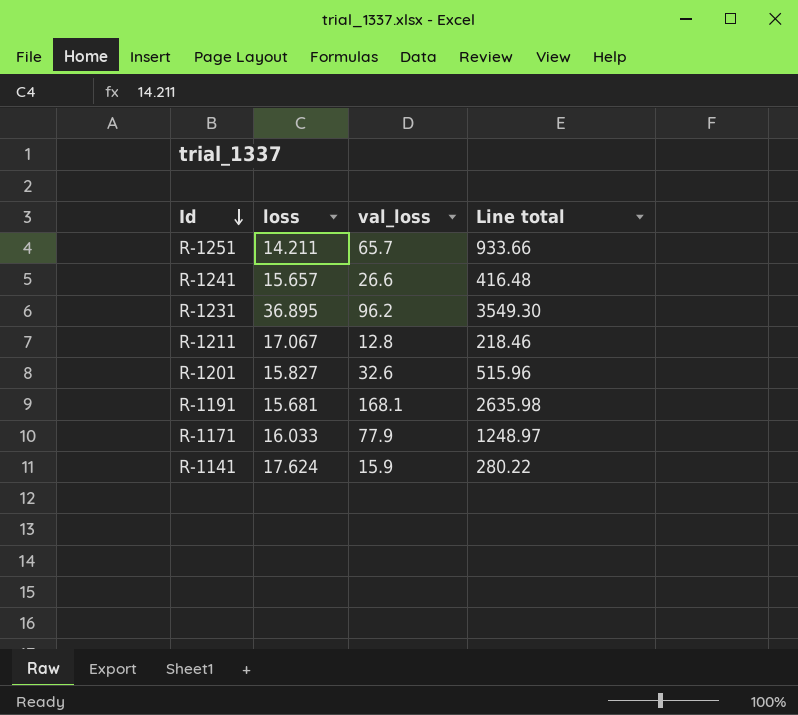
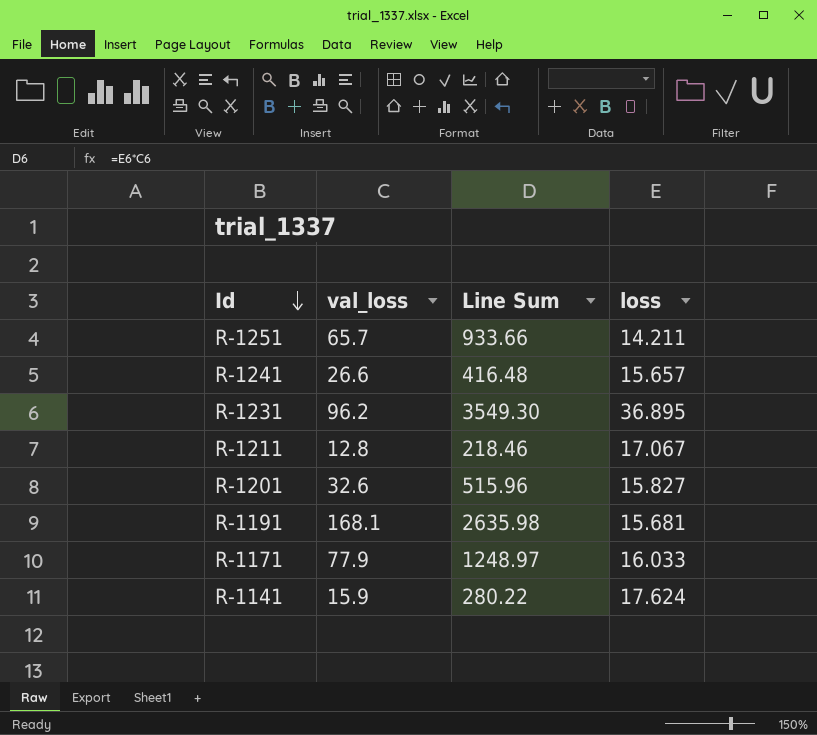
column name: Line total -> Line Sum
column loss | position: 2 -> 4

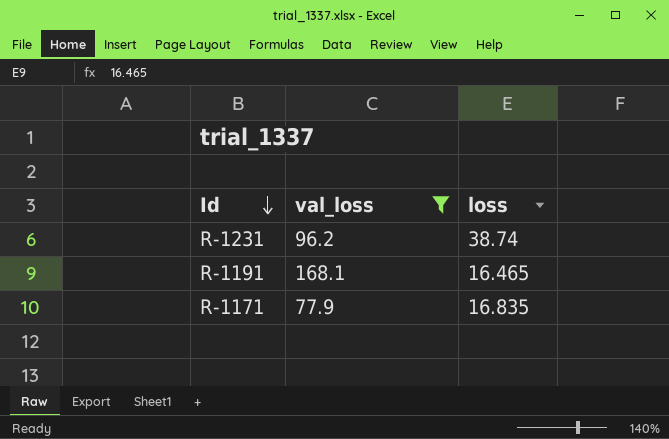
filter: none -> val_loss >= 77.9
column Line Sum | formula: [val_loss] * [loss] -> none
R-1231 | loss: 36.895 -> 38.74
R-1191 | loss: 15.681 -> 16.465
R-1171 | loss: 16.033 -> 16.835

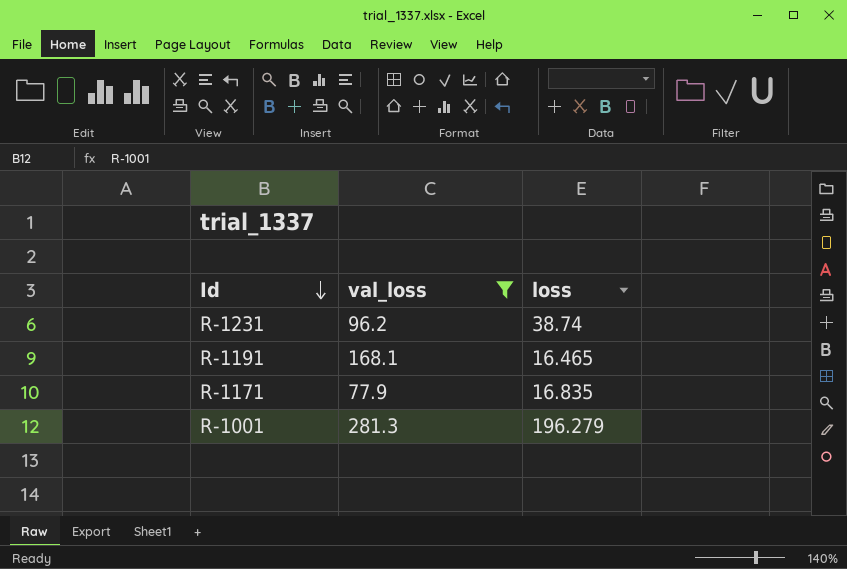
row R-1001: none -> 281.3 | 196.279

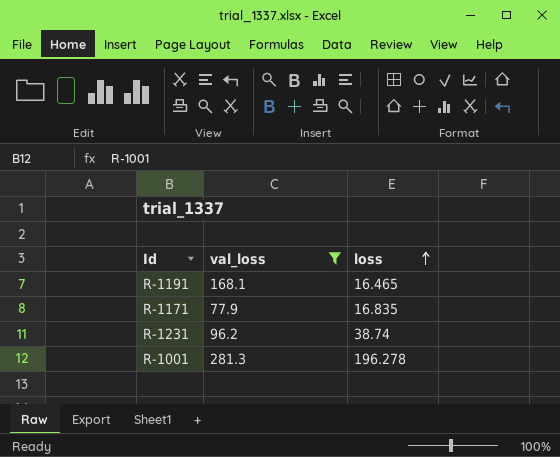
row order: Id descending -> loss ascending
R-1001 | loss: 196.279 -> 196.278

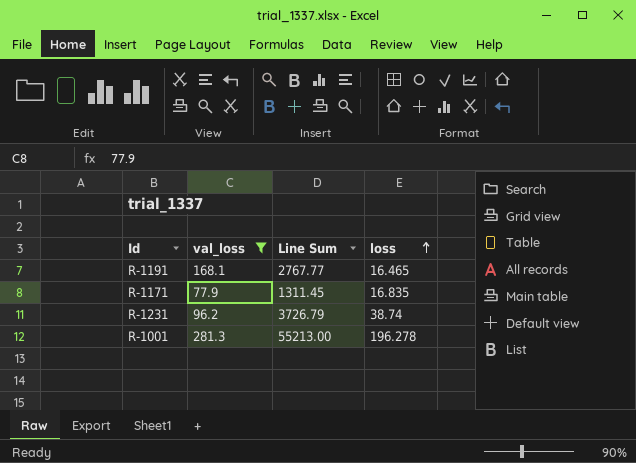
column Line Sum | formula: none -> [val_loss] * [loss]

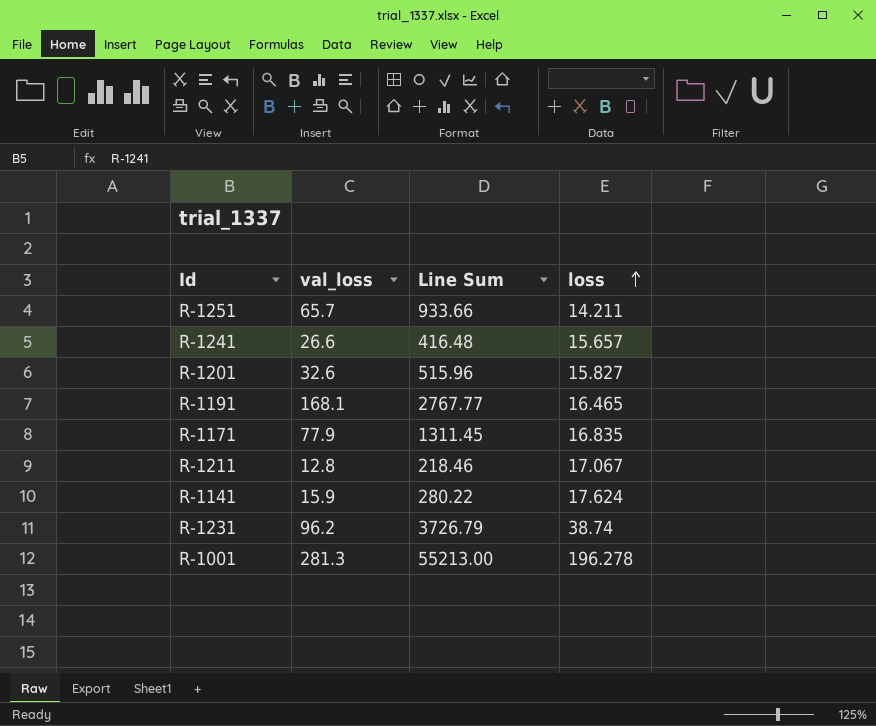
filter: val_loss >= 77.9 -> none

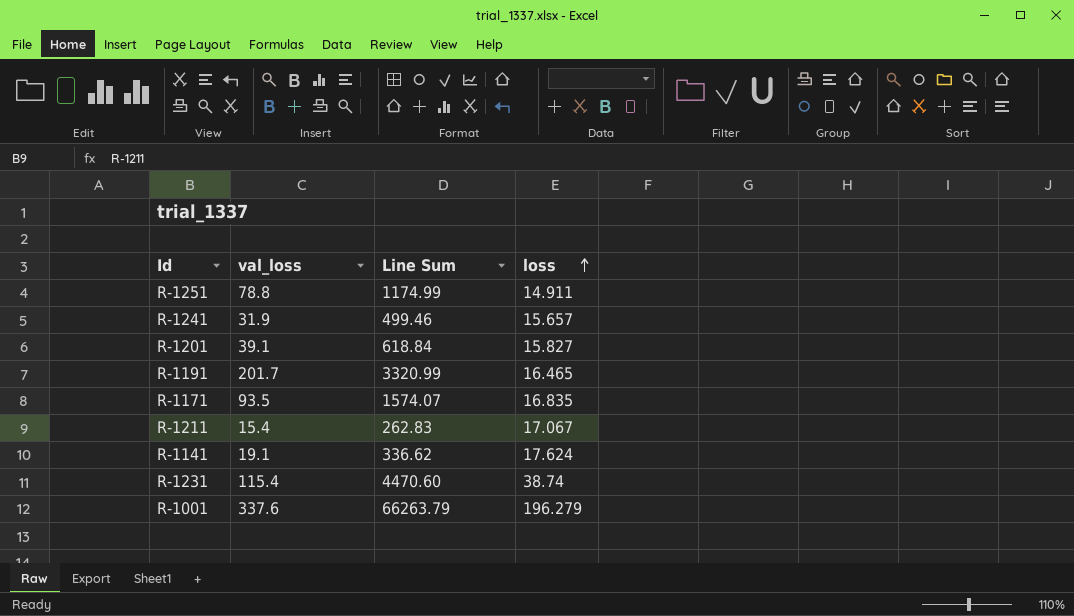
R-1251 | val_loss: 65.7 -> 78.8
R-1251 | Line Sum: 933.66 -> 1174.99
R-1251 | loss: 14.211 -> 14.911
R-1241 | val_loss: 26.6 -> 31.9
R-1241 | Line Sum: 416.48 -> 499.46
R-1201 | val_loss: 32.6 -> 39.1
R-1201 | Line Sum: 515.96 -> 618.84
R-1191 | val_loss: 168.1 -> 201.7
R-1191 | Line Sum: 2767.77 -> 3320.99
R-1171 | val_loss: 77.9 -> 93.5
R-1171 | Line Sum: 1311.45 -> 1574.07
R-1211 | val_loss: 12.8 -> 15.4
R-1211 | Line Sum: 218.46 -> 262.83
R-1141 | val_loss: 15.9 -> 19.1
R-1141 | Line Sum: 280.22 -> 336.62
R-1231 | val_loss: 96.2 -> 115.4
R-1231 | Line Sum: 3726.79 -> 4470.60
R-1001 | val_loss: 281.3 -> 337.6
R-1001 | Line Sum: 55213.00 -> 66263.79
R-1001 | loss: 196.278 -> 196.279

